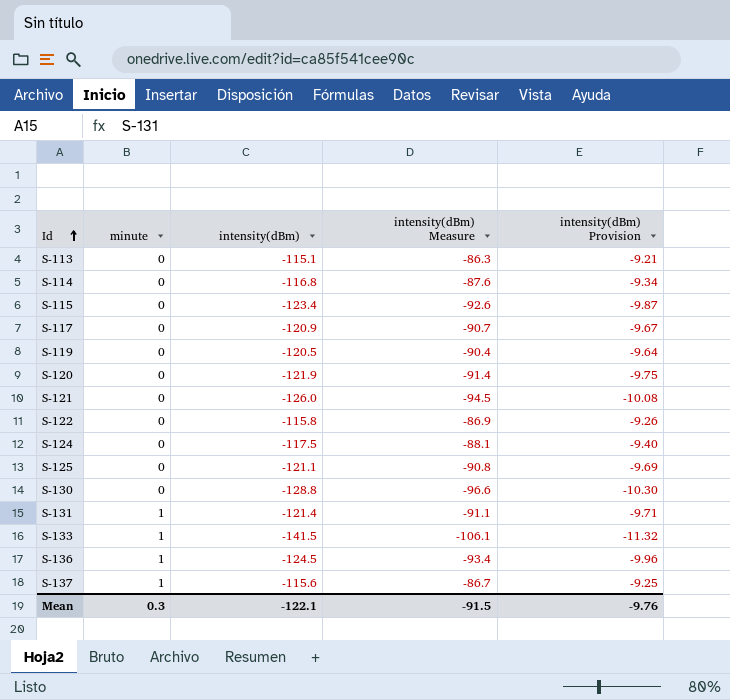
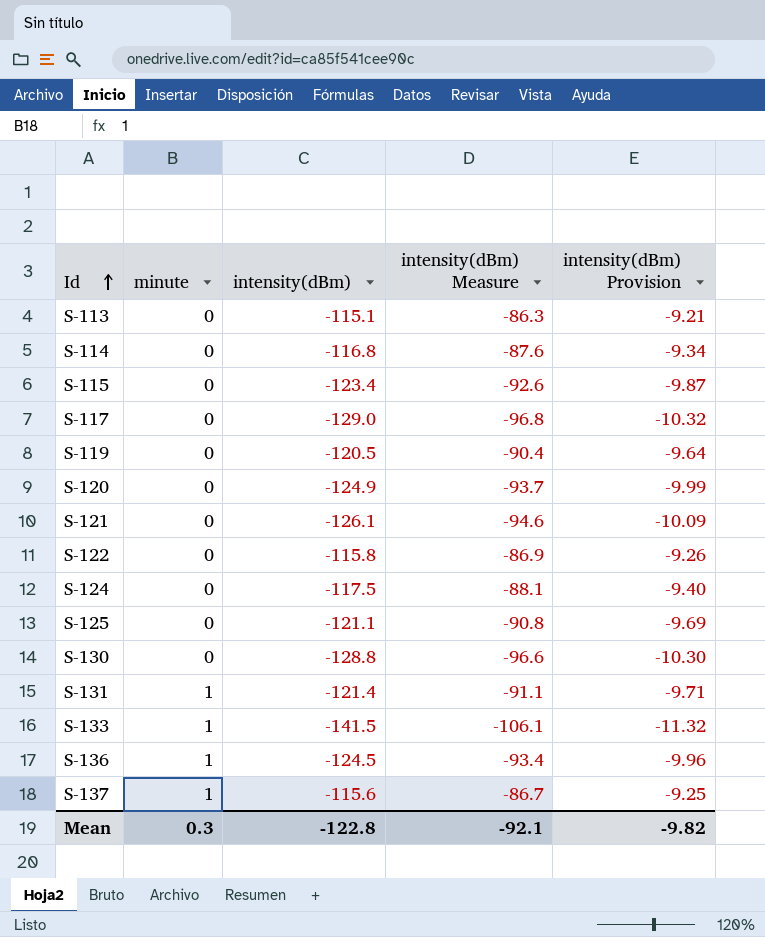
S-117 | intensity(dBm): -120.9 -> -129.0
S-117 | intensity(dBm) Measure: -90.7 -> -96.8
S-117 | intensity(dBm) Provision: -9.67 -> -10.32
S-120 | intensity(dBm): -121.9 -> -124.9
S-120 | intensity(dBm) Measure: -91.4 -> -93.7
S-120 | intensity(dBm) Provision: -9.75 -> -9.99
S-121 | intensity(dBm): -126.0 -> -126.1
S-121 | intensity(dBm) Measure: -94.5 -> -94.6
S-121 | intensity(dBm) Provision: -10.08 -> -10.09
Mean | intensity(dBm): -122.1 -> -122.8
Mean | intensity(dBm) Measure: -91.5 -> -92.1
Mean | intensity(dBm) Provision: -9.76 -> -9.82

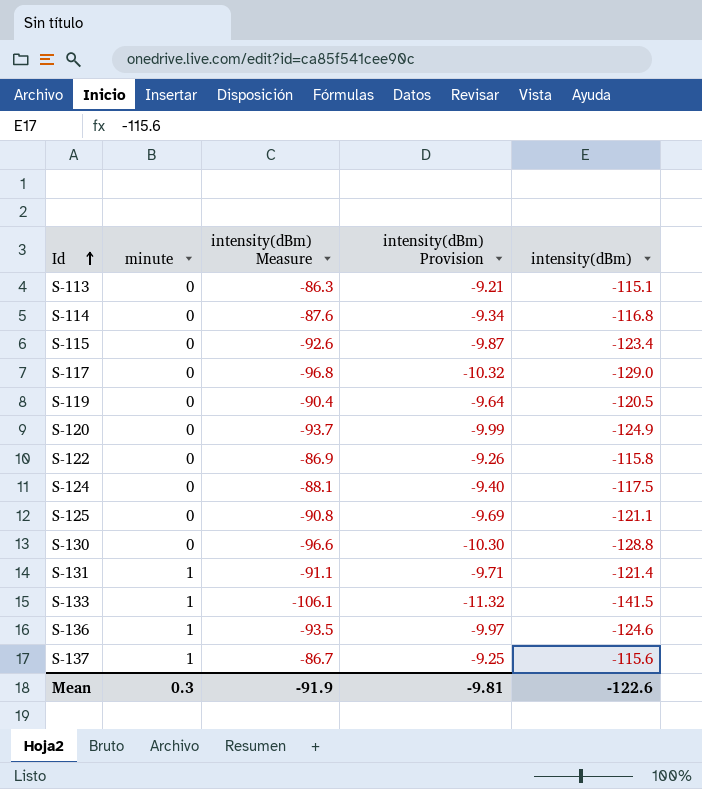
column intensity(dBm) | position: 3 -> 5
row S-121: 0 | -126.1 | -94.6 | -10.09 -> none
S-136 | intensity(dBm) Measure: -93.4 -> -93.5
S-136 | intensity(dBm) Provision: -9.96 -> -9.97
S-136 | intensity(dBm): -124.5 -> -124.6
Mean | intensity(dBm) Measure: -92.1 -> -91.9
Mean | intensity(dBm) Provision: -9.82 -> -9.81
Mean | intensity(dBm): -122.8 -> -122.6

